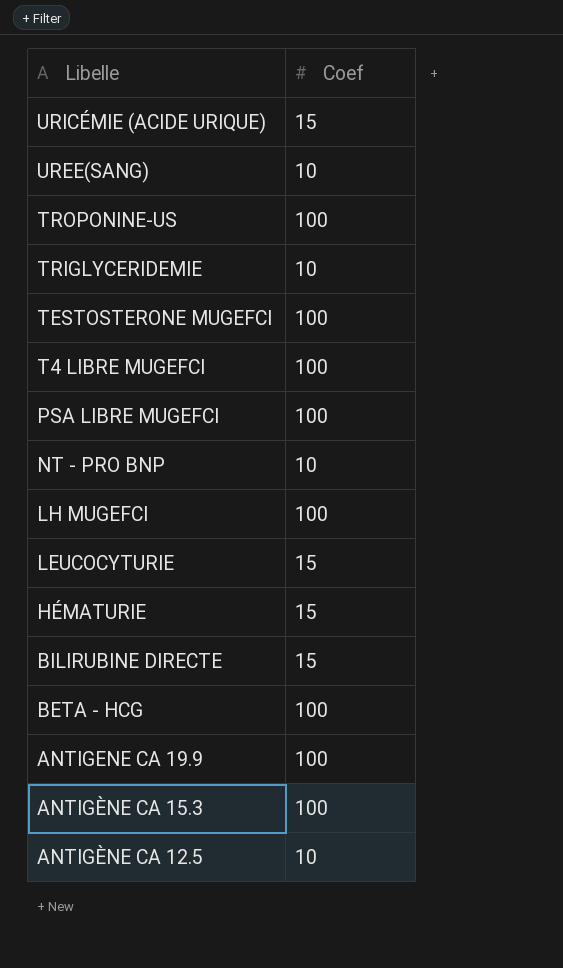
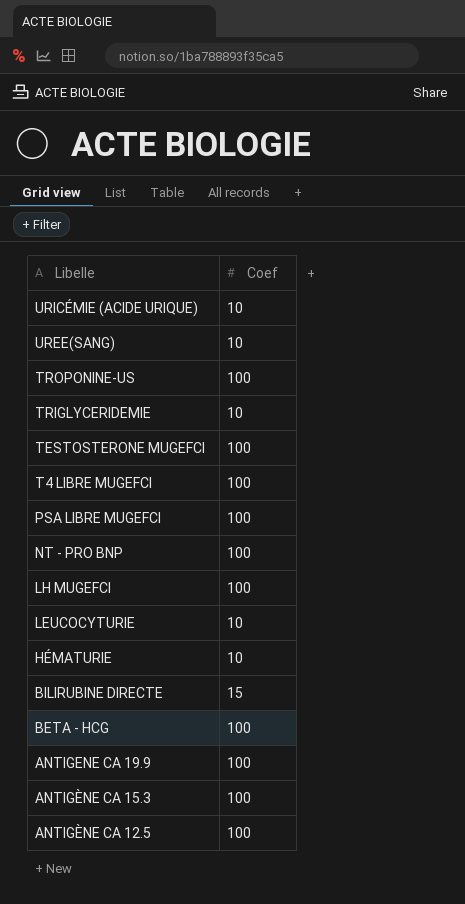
URICÉMIE (ACIDE URIQUE) | Coef: 15 -> 10
NT - PRO BNP | Coef: 10 -> 100
LEUCOCYTURIE | Coef: 15 -> 10
HÉMATURIE | Coef: 15 -> 10
ANTIGÈNE CA 12.5 | Coef: 10 -> 100

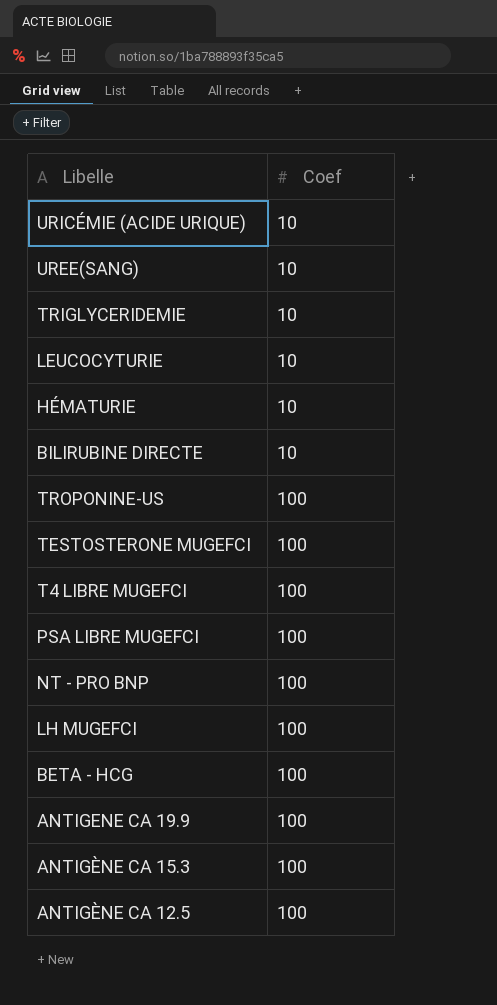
row order: Libelle descending -> Coef ascending
BILIRUBINE DIRECTE | Coef: 15 -> 10

